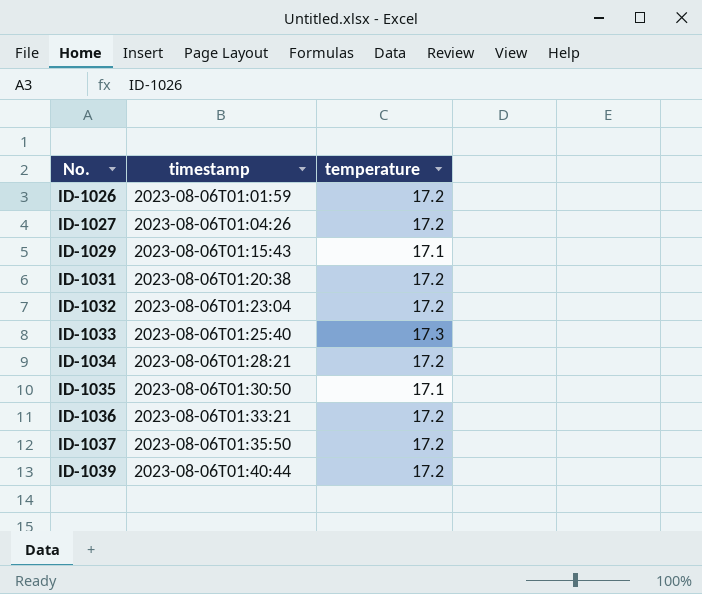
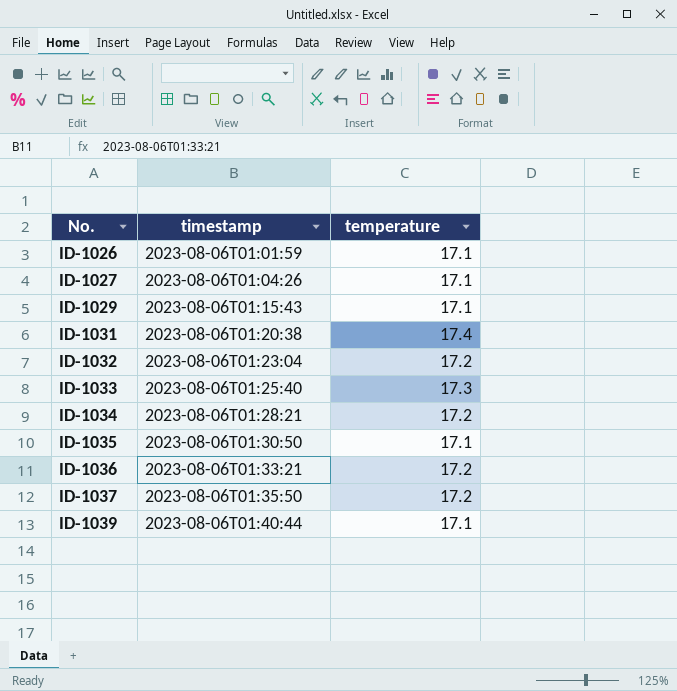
ID-1026 | temperature: 17.2 -> 17.1
ID-1027 | temperature: 17.2 -> 17.1
ID-1031 | temperature: 17.2 -> 17.4
ID-1039 | temperature: 17.2 -> 17.1

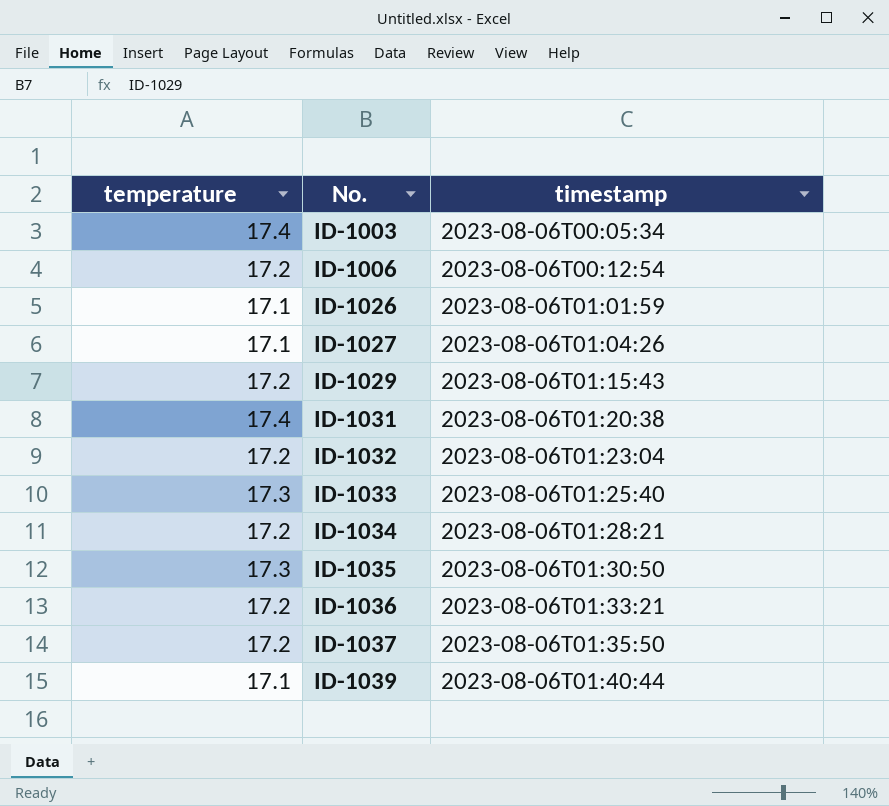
column temperature | position: 3 -> 1
row ID-1003: none -> 17.4 | 2023-08-06T00:05:34
row ID-1006: none -> 17.2 | 2023-08-06T00:12:54
ID-1029 | temperature: 17.1 -> 17.2
ID-1035 | temperature: 17.1 -> 17.3

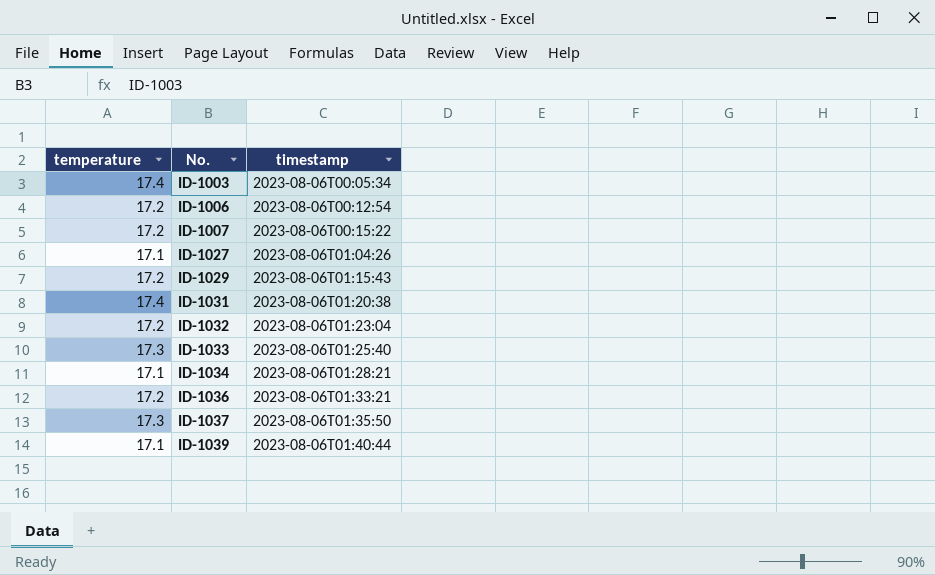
row ID-1026: 17.1 | 2023-08-06T01:01:59 -> none
row ID-1035: 17.3 | 2023-08-06T01:30:50 -> none
row ID-1007: none -> 17.2 | 2023-08-06T00:15:22
ID-1034 | temperature: 17.2 -> 17.1
ID-1037 | temperature: 17.2 -> 17.3

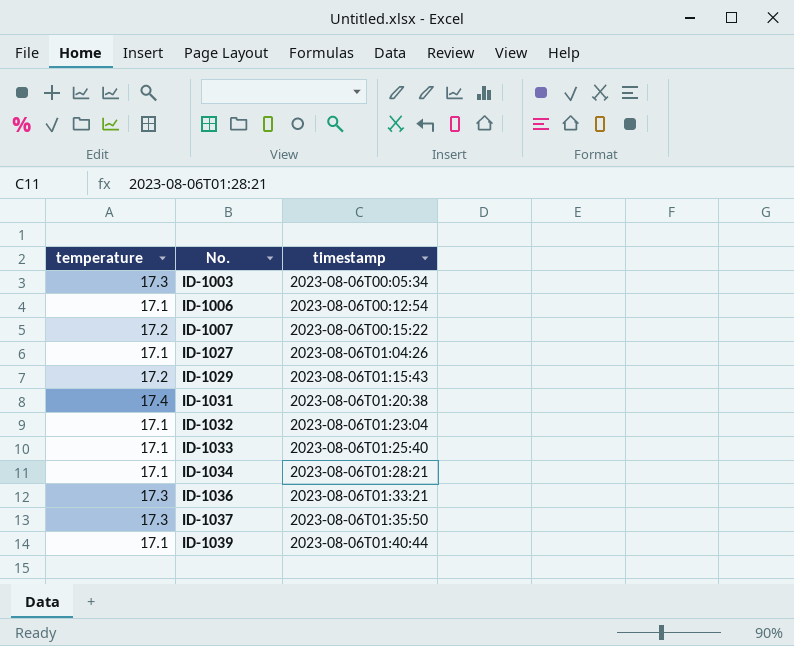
ID-1003 | temperature: 17.4 -> 17.3
ID-1006 | temperature: 17.2 -> 17.1
ID-1032 | temperature: 17.2 -> 17.1
ID-1033 | temperature: 17.3 -> 17.1
ID-1036 | temperature: 17.2 -> 17.3

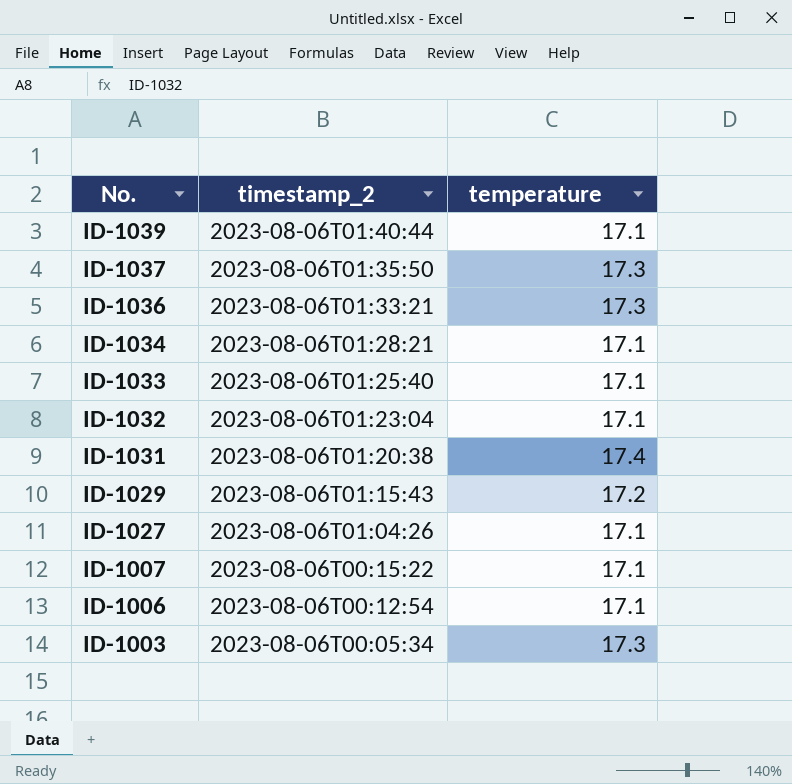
row order: No. ascending -> No. descending
column name: timestamp -> timestamp_2
column temperature | position: 1 -> 3
ID-1007 | temperature: 17.2 -> 17.1

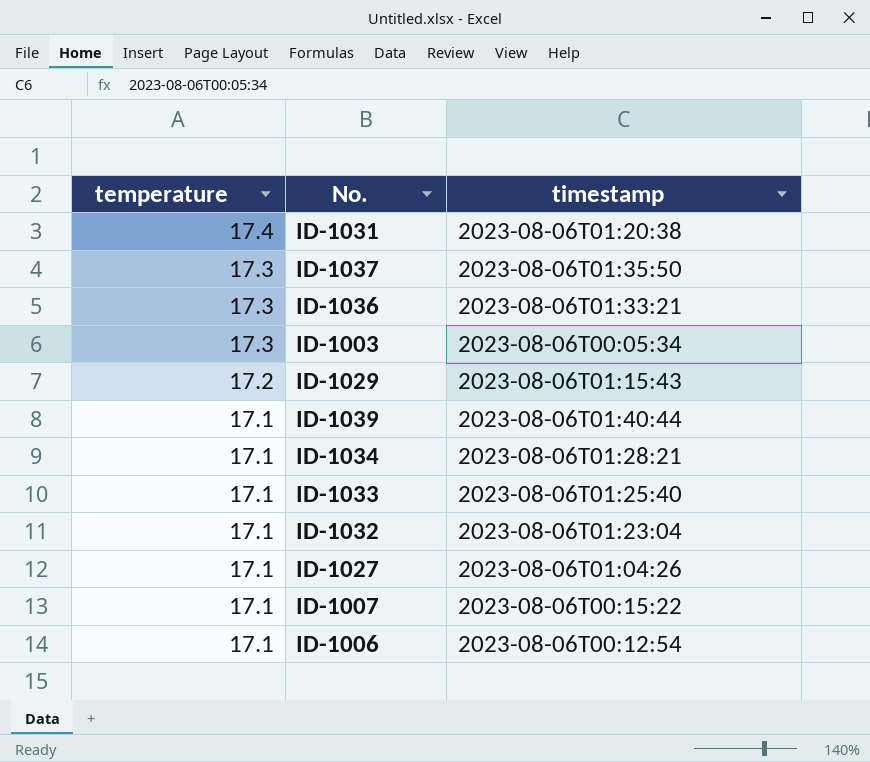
row order: No. descending -> temperature descending
column temperature | position: 3 -> 1
column name: timestamp_2 -> timestamp

